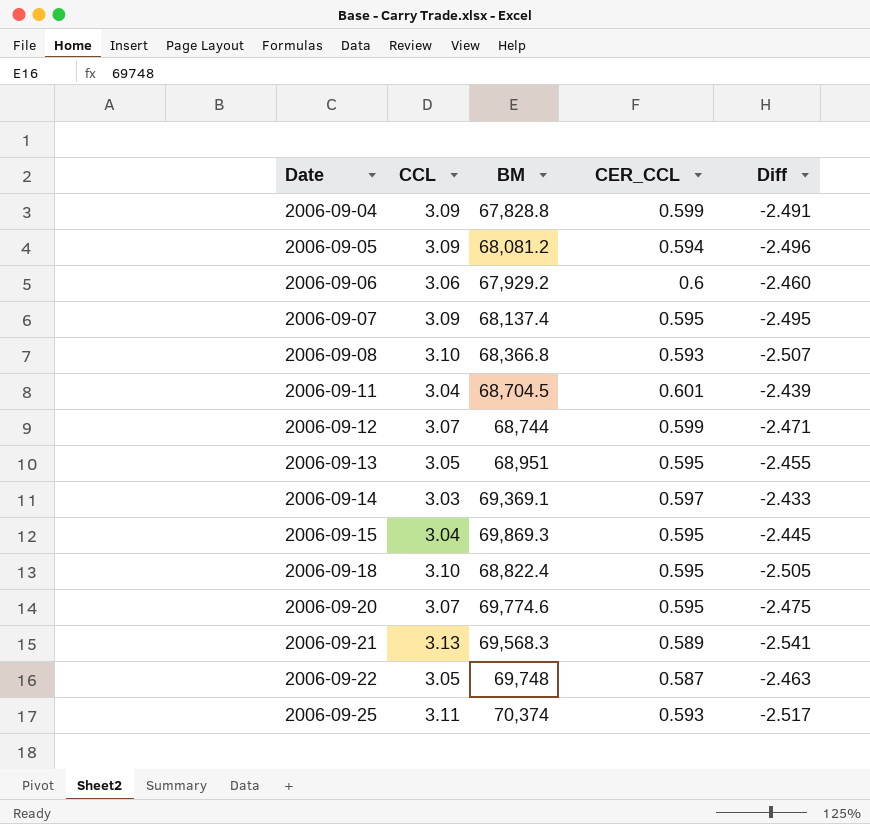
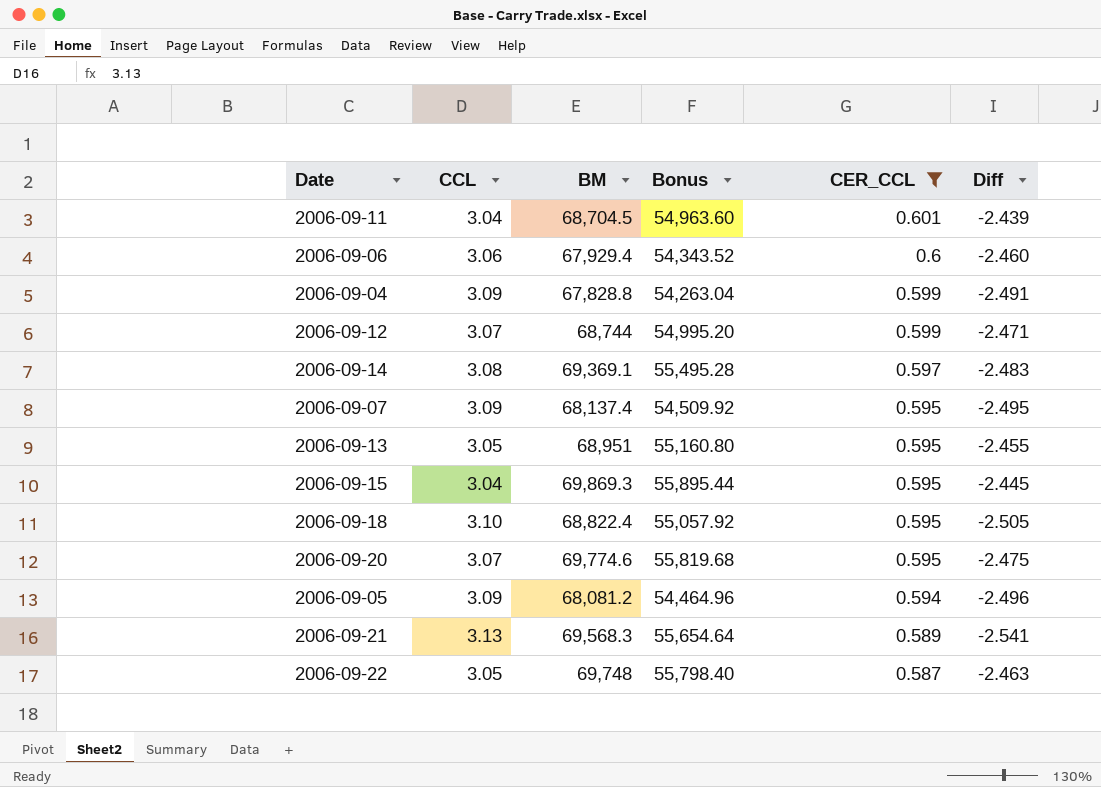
filter: none -> CER_CCL != 0.593
row order: Date ascending -> CER_CCL descending
column Bonus | formula: none -> [BM] * 0.8
2006-09-06 | BM: 67,929.2 -> 67,929.4
2006-09-14 | CCL: 3.03 -> 3.08
2006-09-14 | Diff: -2.433 -> -2.483

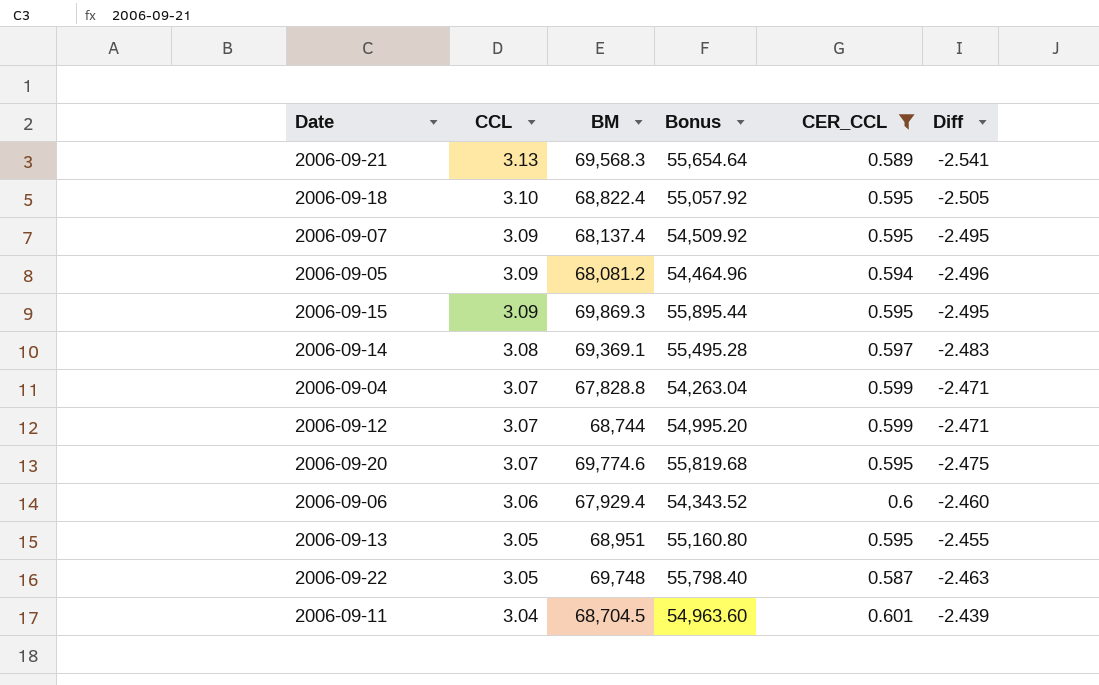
row order: CER_CCL descending -> CCL descending
2006-09-15 | CCL: 3.04 -> 3.09
2006-09-15 | Diff: -2.445 -> -2.495
2006-09-04 | CCL: 3.09 -> 3.07
2006-09-04 | Diff: -2.491 -> -2.471

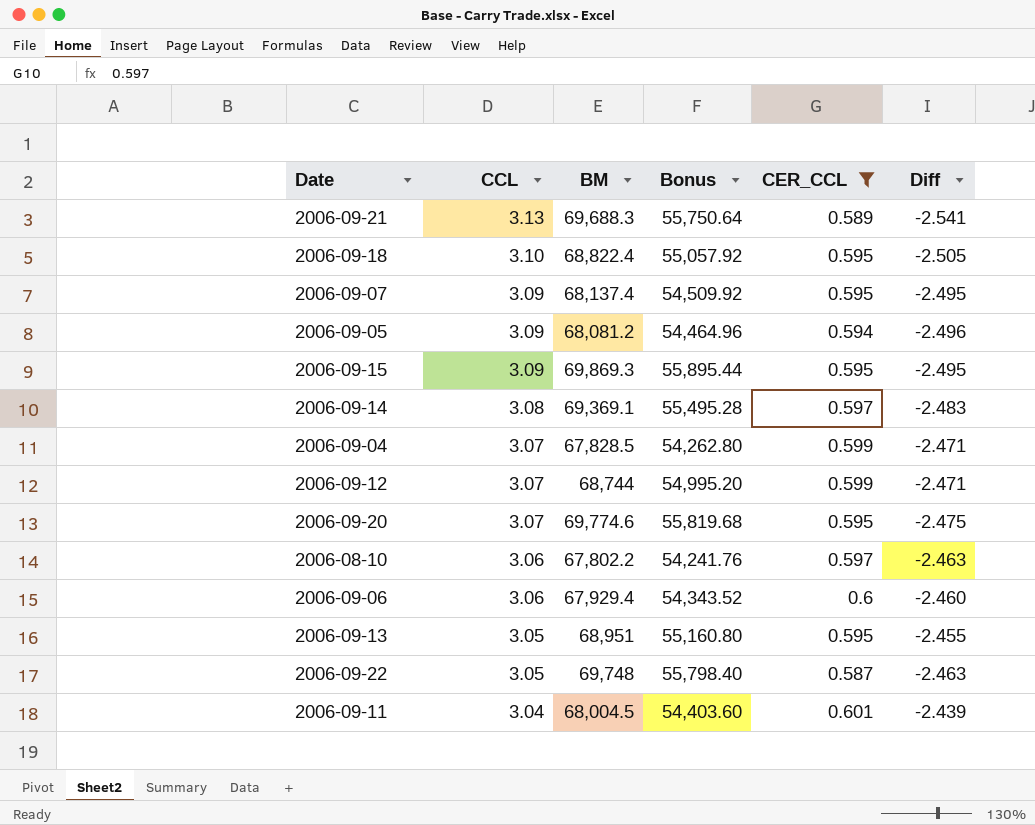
2006-09-21 | BM: 69,568.3 -> 69,688.3
2006-09-21 | Bonus: 55,654.64 -> 55,750.64
2006-09-04 | BM: 67,828.8 -> 67,828.5
2006-09-04 | Bonus: 54,263.04 -> 54,262.80
row 2006-08-10: none -> 3.06 | 67,802.2 | 54,241.76 | 0.597 | -2.463
2006-09-11 | BM: 68,704.5 -> 68,004.5
2006-09-11 | Bonus: 54,963.60 -> 54,403.60

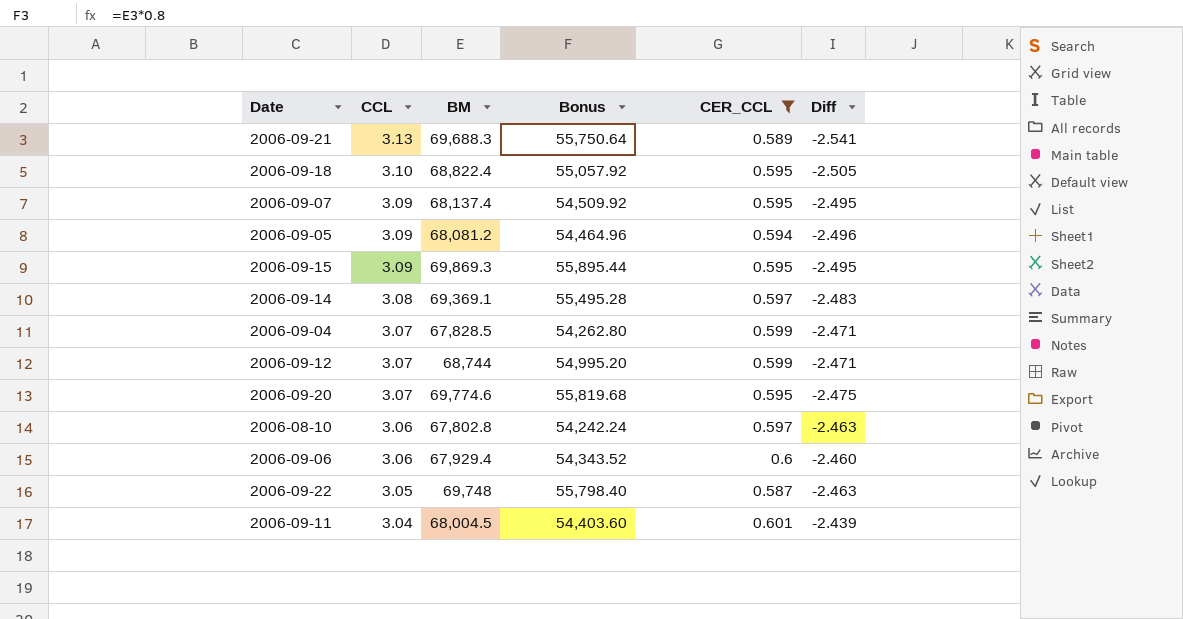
row 2006-09-13: 3.05 | 68,951 | 55,160.80 | 0.595 | -2.455 -> none
2006-08-10 | BM: 67,802.2 -> 67,802.8
2006-08-10 | Bonus: 54,241.76 -> 54,242.24

